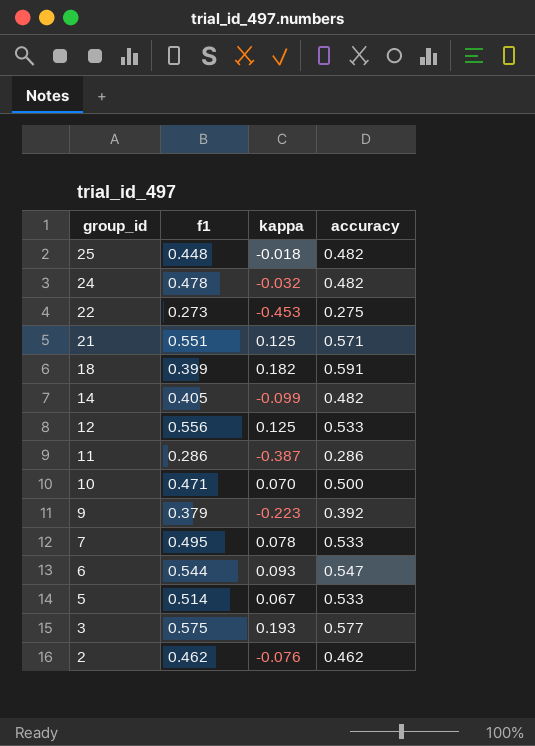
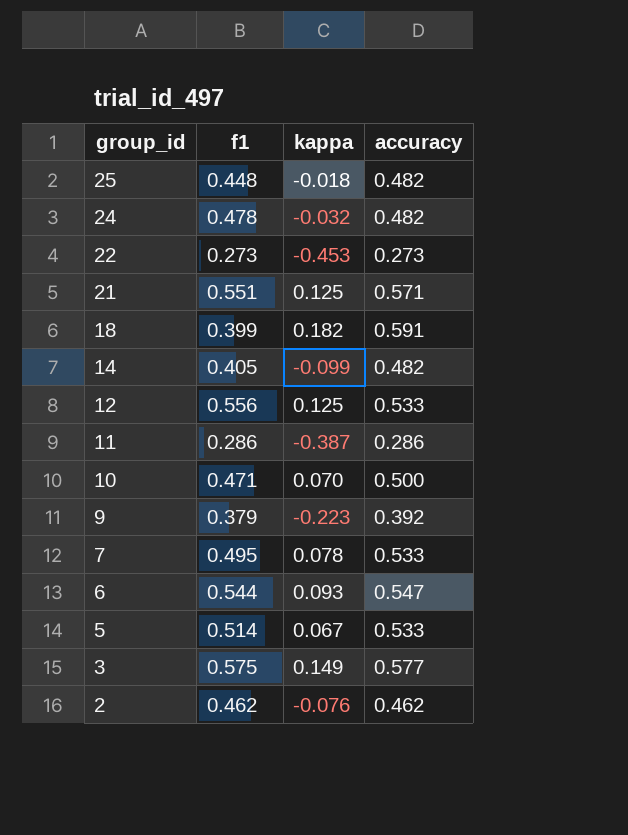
22 | accuracy: 0.275 -> 0.273
3 | kappa: 0.193 -> 0.149

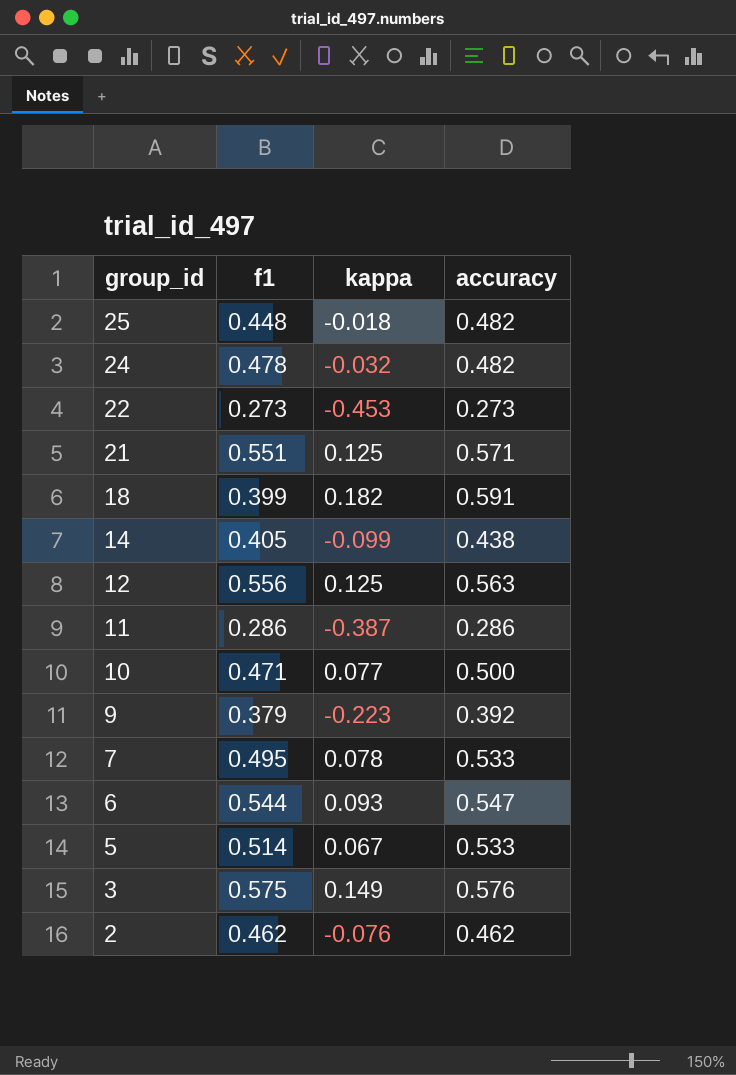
14 | accuracy: 0.482 -> 0.438
12 | accuracy: 0.533 -> 0.563
10 | kappa: 0.070 -> 0.077
3 | accuracy: 0.577 -> 0.576

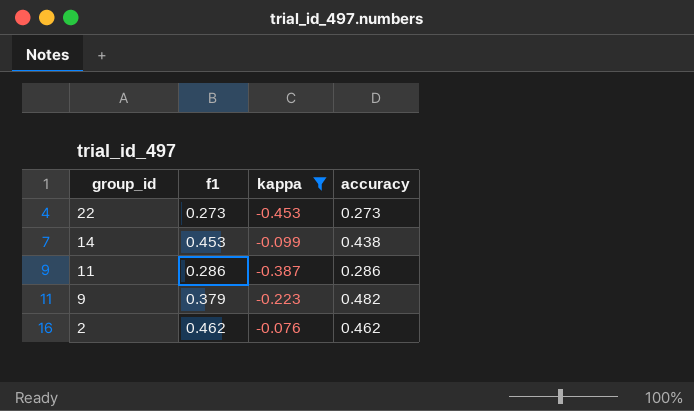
filter: none -> kappa <= -0.076
14 | f1: 0.405 -> 0.453
9 | accuracy: 0.392 -> 0.482

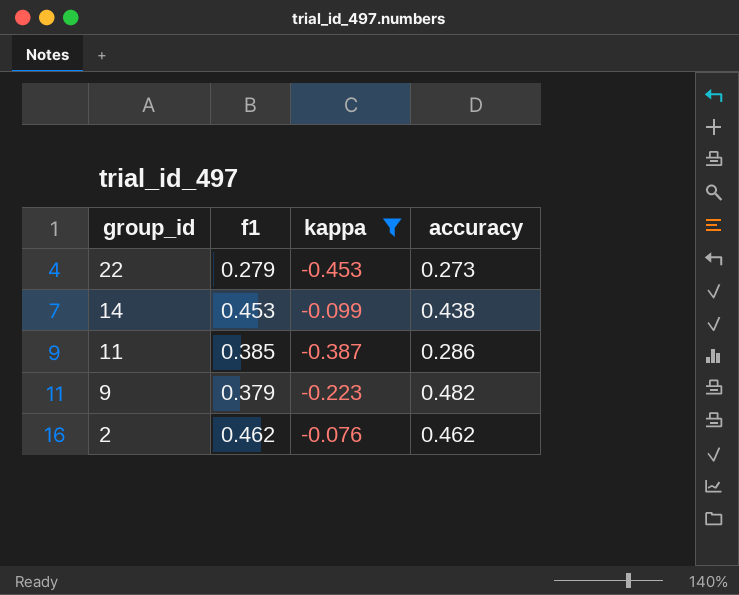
22 | f1: 0.273 -> 0.279
11 | f1: 0.286 -> 0.385

